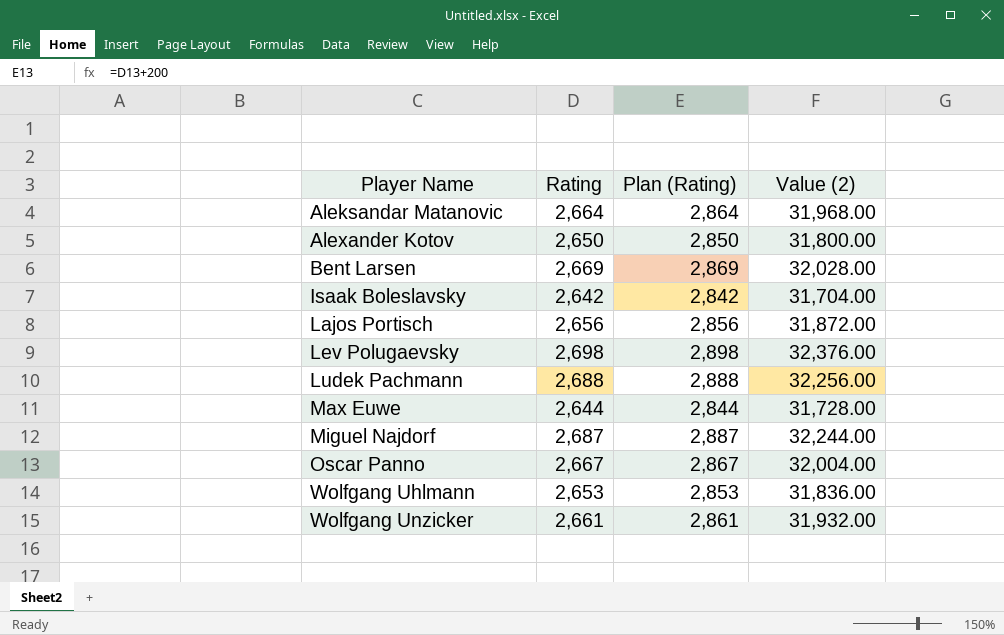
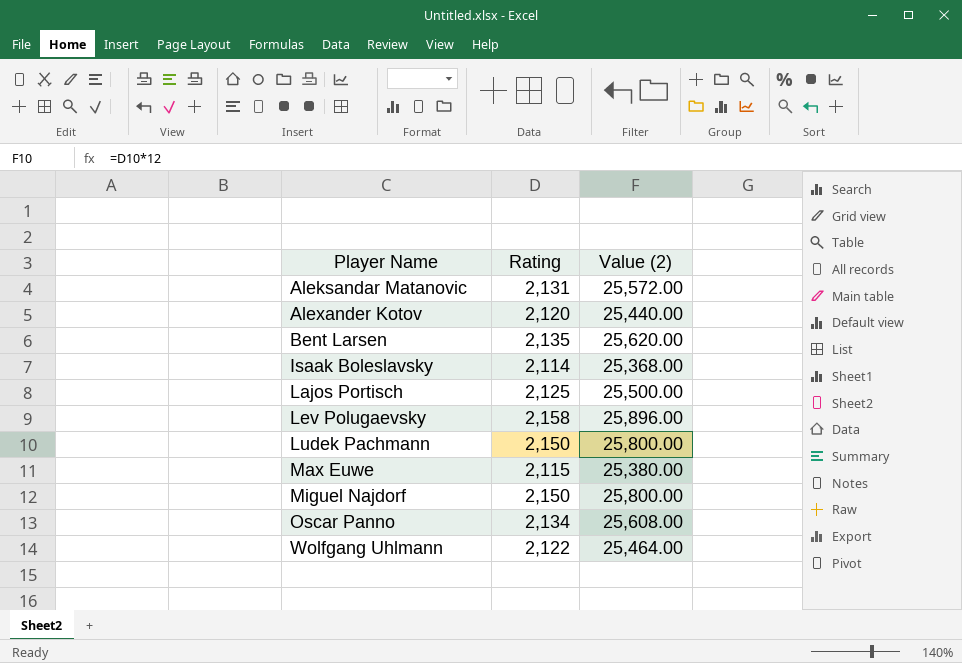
column Plan (Rating) | formula: [Rating] + 200 -> none
row Wolfgang Unzicker: 2,661 | 2,861 | 31,932.00 -> none
Aleksandar Matanovic | Rating: 2,664 -> 2,131
Aleksandar Matanovic | Value (2): 31,968.00 -> 25,572.00
Alexander Kotov | Rating: 2,650 -> 2,120
Alexander Kotov | Value (2): 31,800.00 -> 25,440.00
Bent Larsen | Rating: 2,669 -> 2,135
Bent Larsen | Value (2): 32,028.00 -> 25,620.00
Isaak Boleslavsky | Rating: 2,642 -> 2,114
Isaak Boleslavsky | Value (2): 31,704.00 -> 25,368.00
Lajos Portisch | Rating: 2,656 -> 2,125
Lajos Portisch | Value (2): 31,872.00 -> 25,500.00
Lev Polugaevsky | Rating: 2,698 -> 2,158
Lev Polugaevsky | Value (2): 32,376.00 -> 25,896.00
Ludek Pachmann | Rating: 2,688 -> 2,150
Ludek Pachmann | Value (2): 32,256.00 -> 25,800.00
Max Euwe | Rating: 2,644 -> 2,115
Max Euwe | Value (2): 31,728.00 -> 25,380.00
Miguel Najdorf | Rating: 2,687 -> 2,150
Miguel Najdorf | Value (2): 32,244.00 -> 25,800.00
Oscar Panno | Rating: 2,667 -> 2,134
Oscar Panno | Value (2): 32,004.00 -> 25,608.00
Wolfgang Uhlmann | Rating: 2,653 -> 2,122
Wolfgang Uhlmann | Value (2): 31,836.00 -> 25,464.00

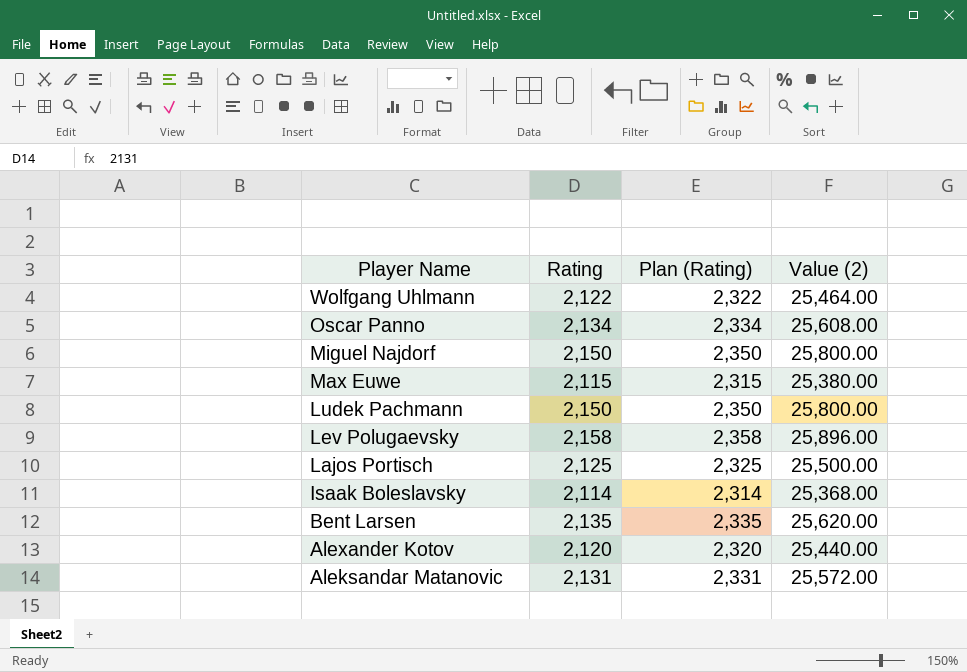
row order: Player Name ascending -> Player Name descending
column Plan (Rating) | formula: none -> [Rating] + 200

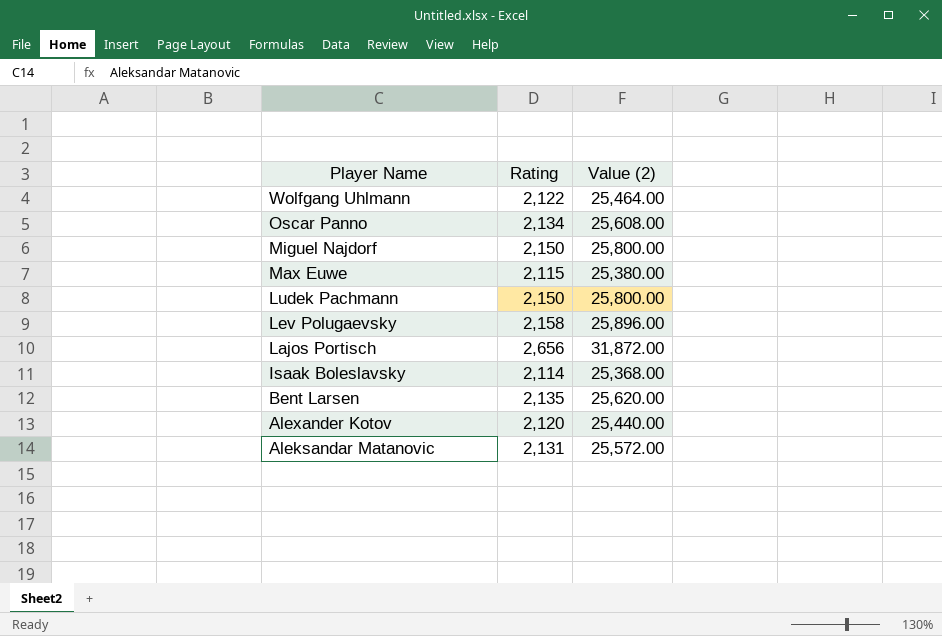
column Plan (Rating) | formula: [Rating] + 200 -> none
Lajos Portisch | Rating: 2,125 -> 2,656
Lajos Portisch | Value (2): 25,500.00 -> 31,872.00

